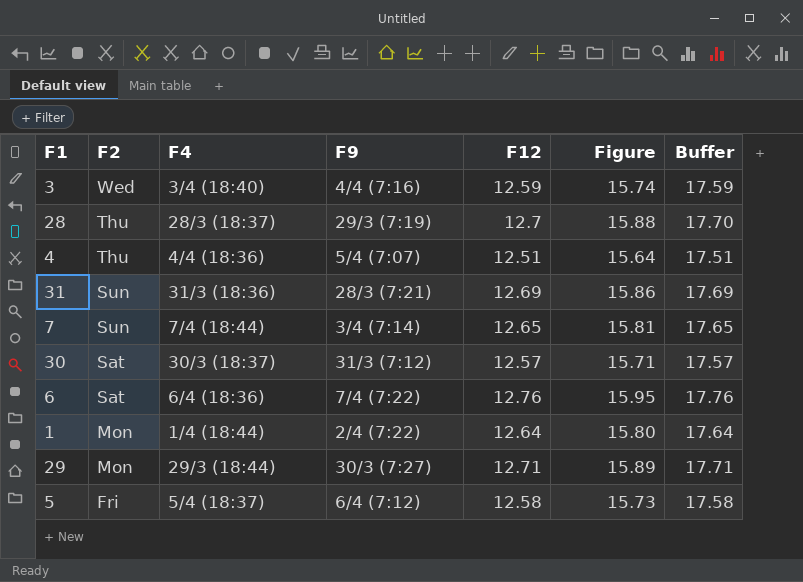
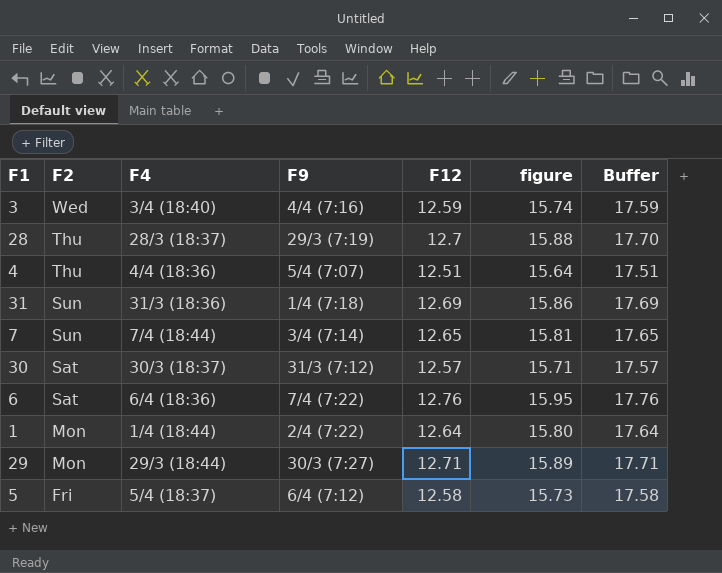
column name: Figure -> figure
31 | F9: 28/3 (7:21) -> 1/4 (7:18)

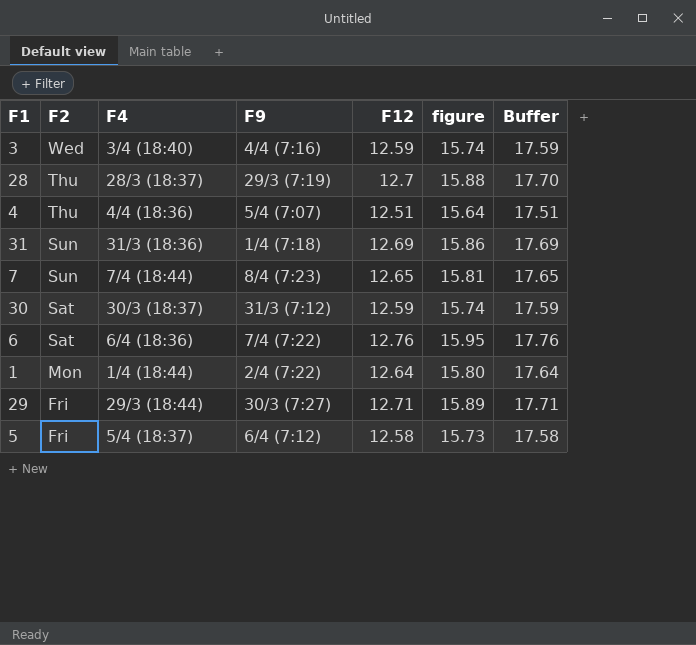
7 | F9: 3/4 (7:14) -> 8/4 (7:23)
30 | F12: 12.57 -> 12.59
30 | figure: 15.71 -> 15.74
30 | Buffer: 17.57 -> 17.59
29 | F2: Mon -> Fri

